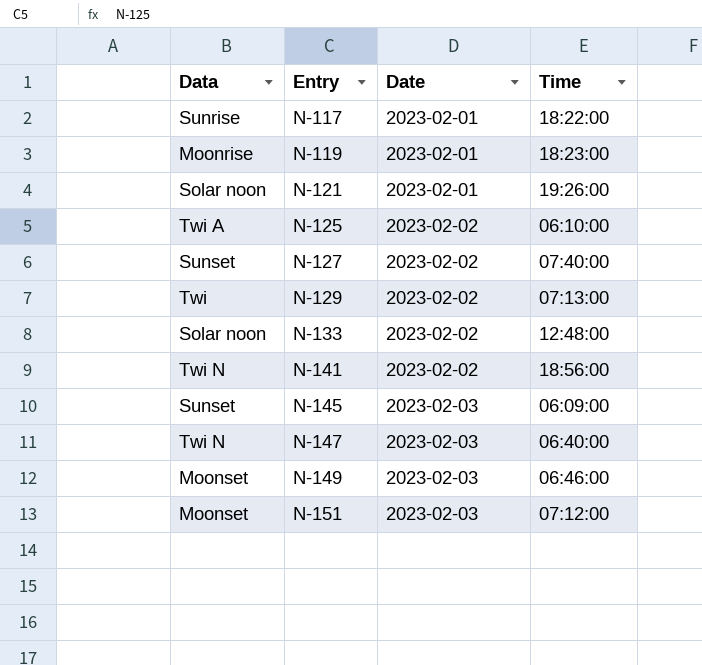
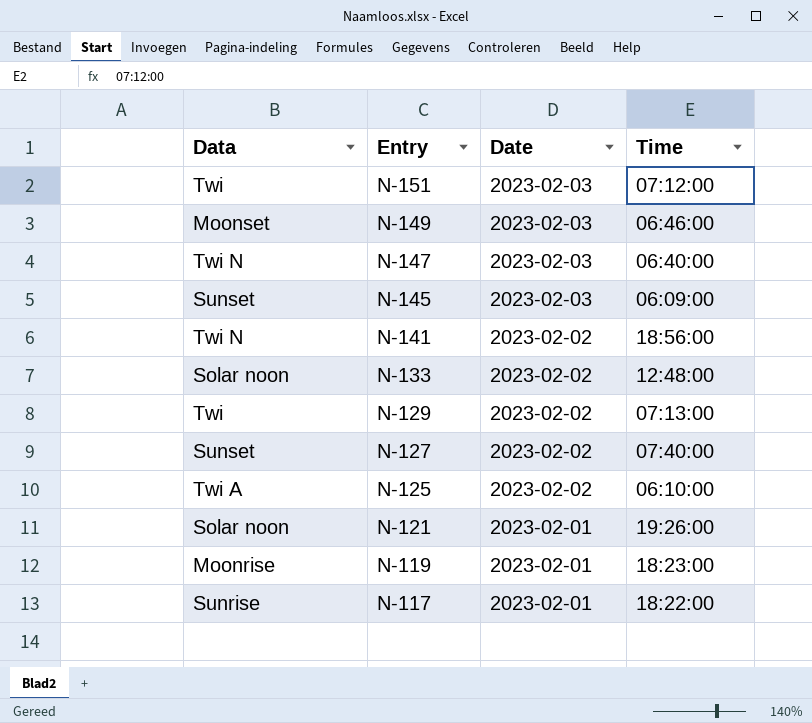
row order: Entry ascending -> Entry descending
N-151 | Data: Moonset -> Twi

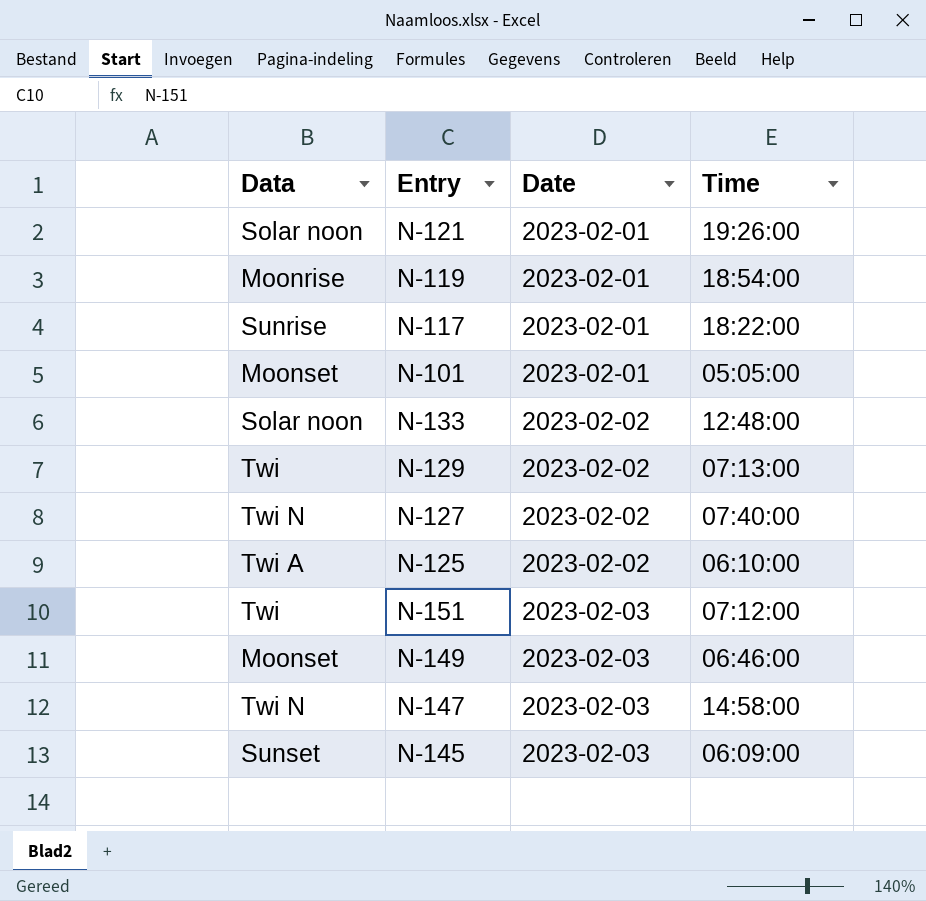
row order: Entry descending -> Date ascending
row N-141: Twi N | 2023-02-02 | 18:56:00 -> none
N-119 | Time: 18:23:00 -> 18:54:00
row N-101: none -> Moonset | 2023-02-01 | 05:05:00
N-127 | Data: Sunset -> Twi N
N-147 | Time: 06:40:00 -> 14:58:00

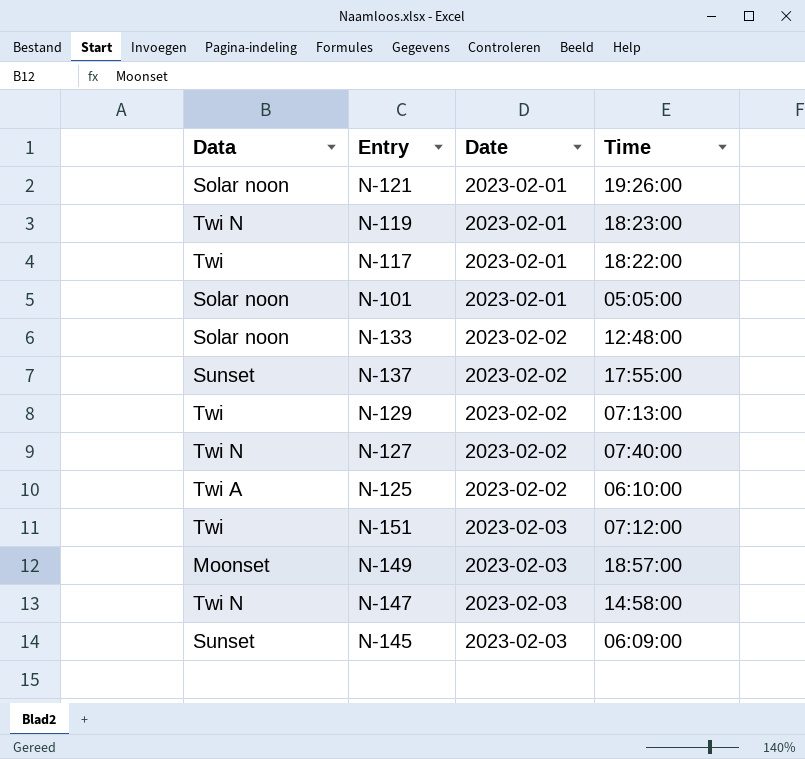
N-119 | Data: Moonrise -> Twi N
N-119 | Time: 18:54:00 -> 18:23:00
N-117 | Data: Sunrise -> Twi
N-101 | Data: Moonset -> Solar noon
row N-137: none -> Sunset | 2023-02-02 | 17:55:00
N-149 | Time: 06:46:00 -> 18:57:00

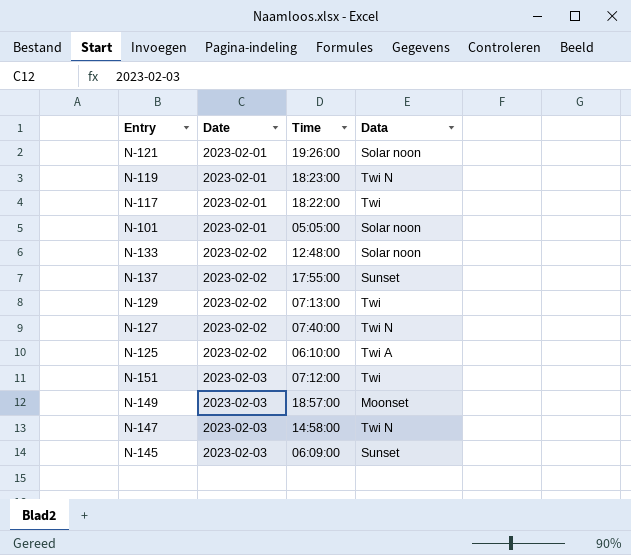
column Data | position: 1 -> 4

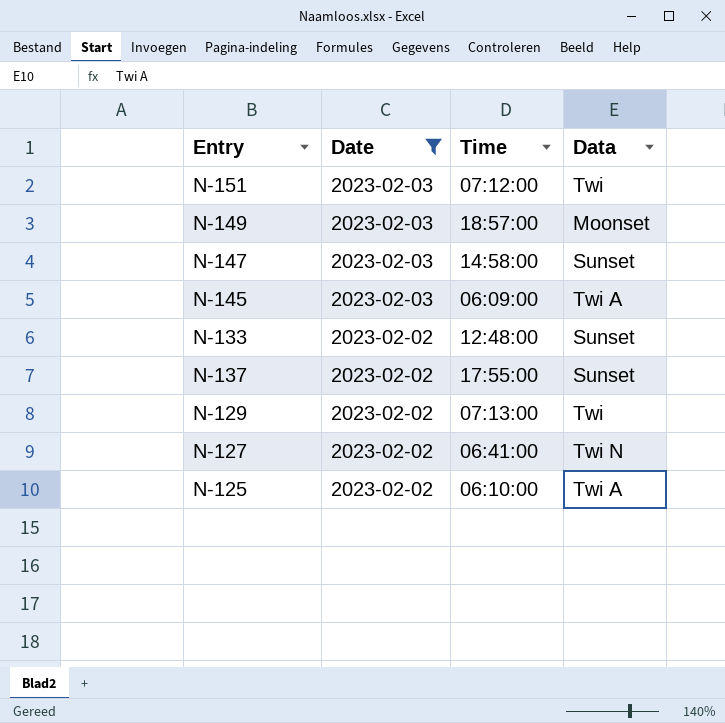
filter: none -> Date != 2023-02-01
row order: Date ascending -> Date descending
N-147 | Data: Twi N -> Sunset
N-145 | Data: Sunset -> Twi A
N-133 | Data: Solar noon -> Sunset
N-127 | Time: 07:40:00 -> 06:41:00

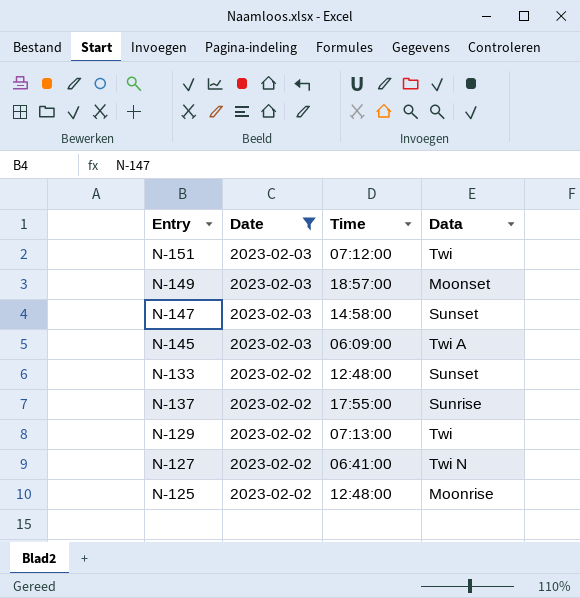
N-137 | Data: Sunset -> Sunrise
N-125 | Time: 06:10:00 -> 12:48:00
N-125 | Data: Twi A -> Moonrise

